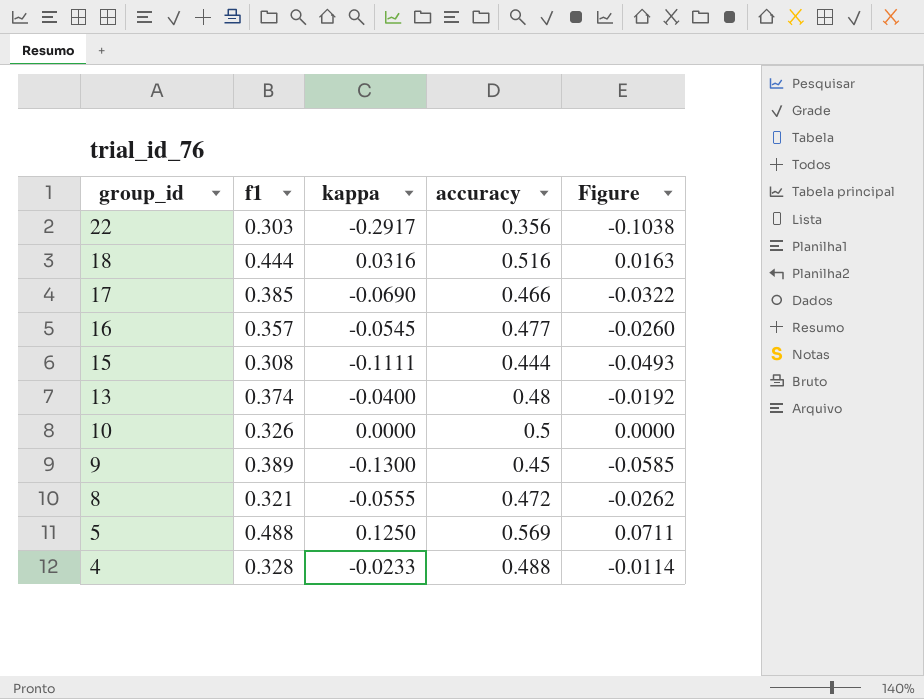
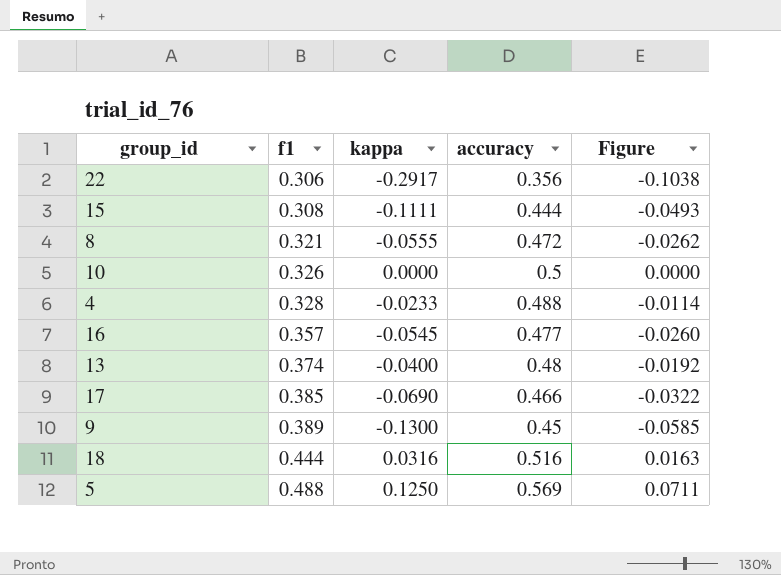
row order: group_id descending -> f1 ascending
22 | f1: 0.303 -> 0.306

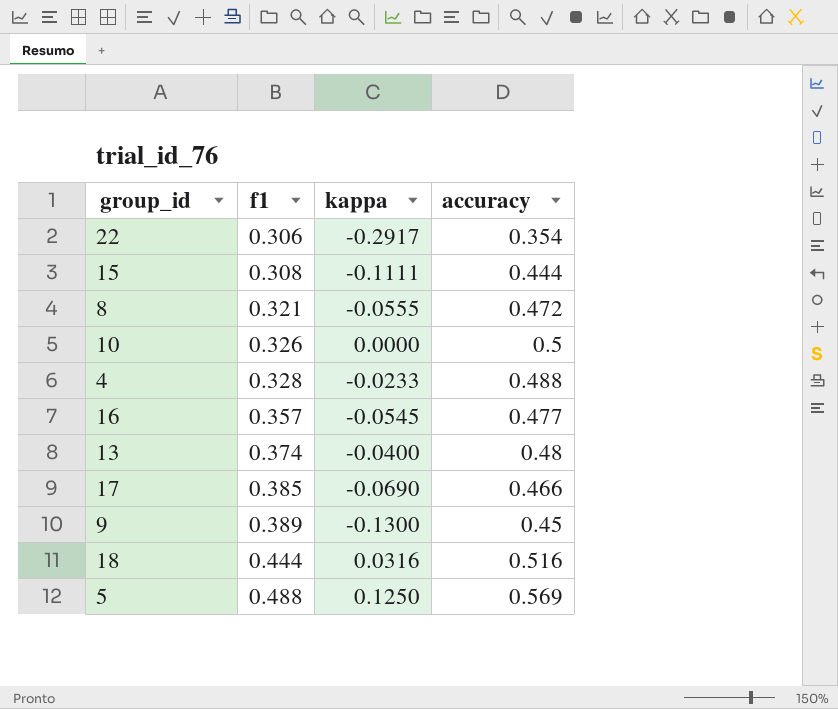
column Figure | formula: [kappa] * [accuracy] -> none
22 | accuracy: 0.356 -> 0.354

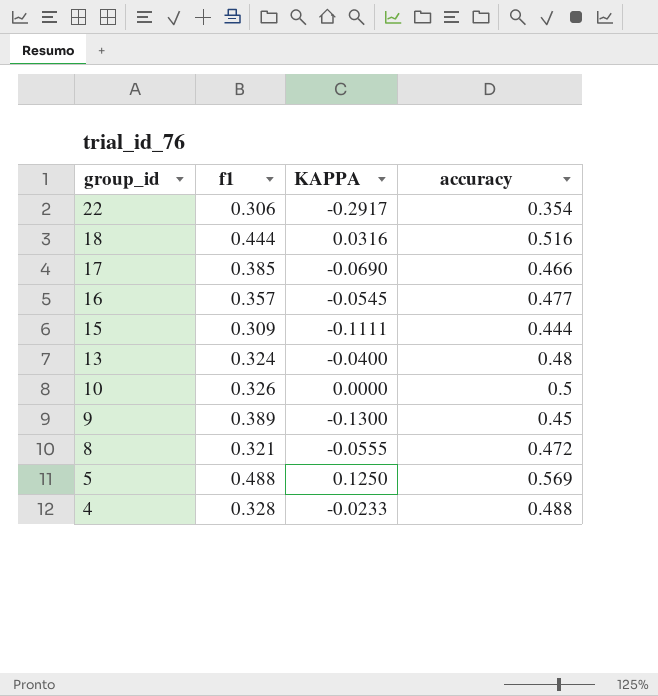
row order: f1 ascending -> group_id descending
column name: kappa -> KAPPA
15 | f1: 0.308 -> 0.309
13 | f1: 0.374 -> 0.324

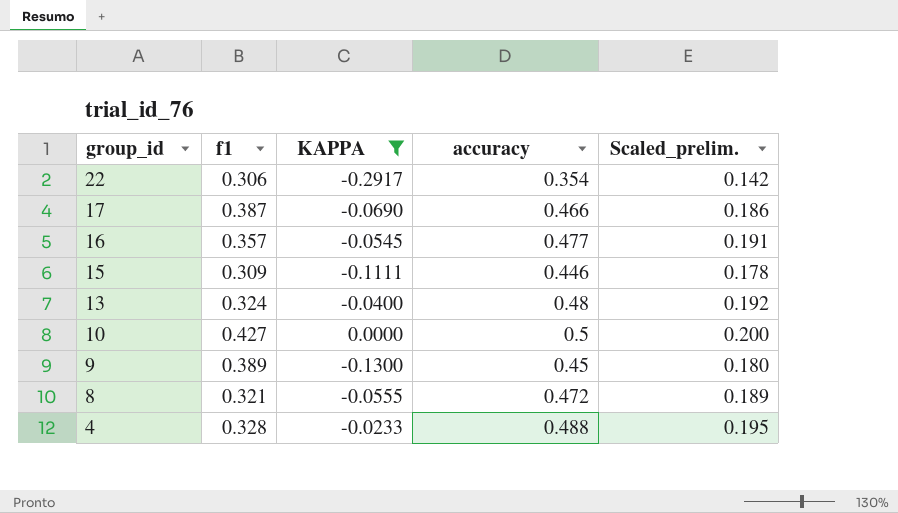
filter: none -> KAPPA <= 0.0000
column Scaled_prelim. | formula: none -> [accuracy] * 0.4
17 | f1: 0.385 -> 0.387
15 | accuracy: 0.444 -> 0.446
10 | f1: 0.326 -> 0.427

